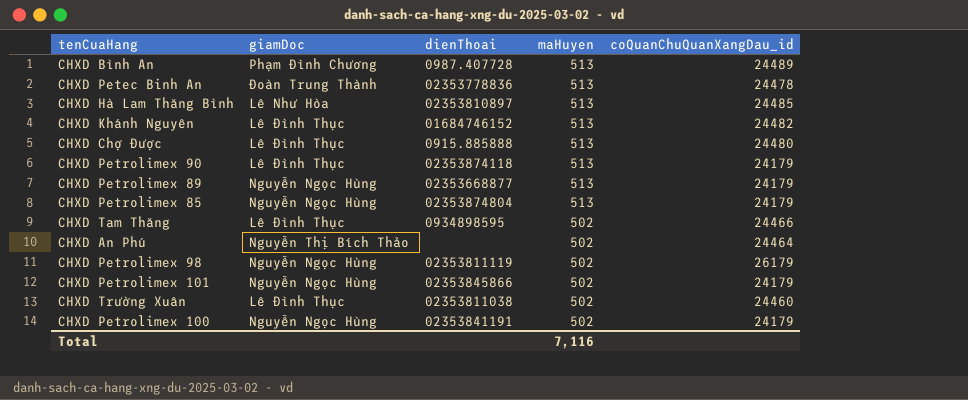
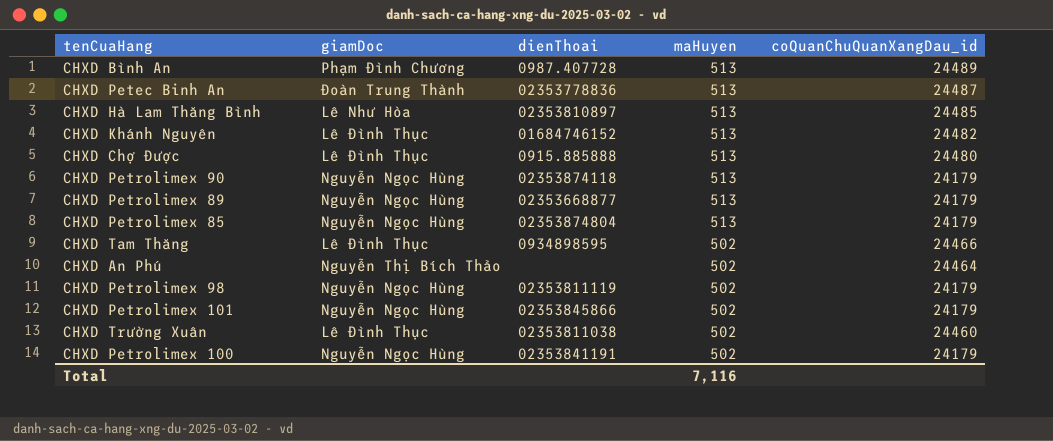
CHXD Petec Binh An | coQuanChuQuanXangDau_id: 24478 -> 24487
CHXD Petrolimex 90 | giamDoc: Lê Đình Thục -> Nguyễn Ngọc Hùng
CHXD Petrolimex 98 | coQuanChuQuanXangDau_id: 26179 -> 24179

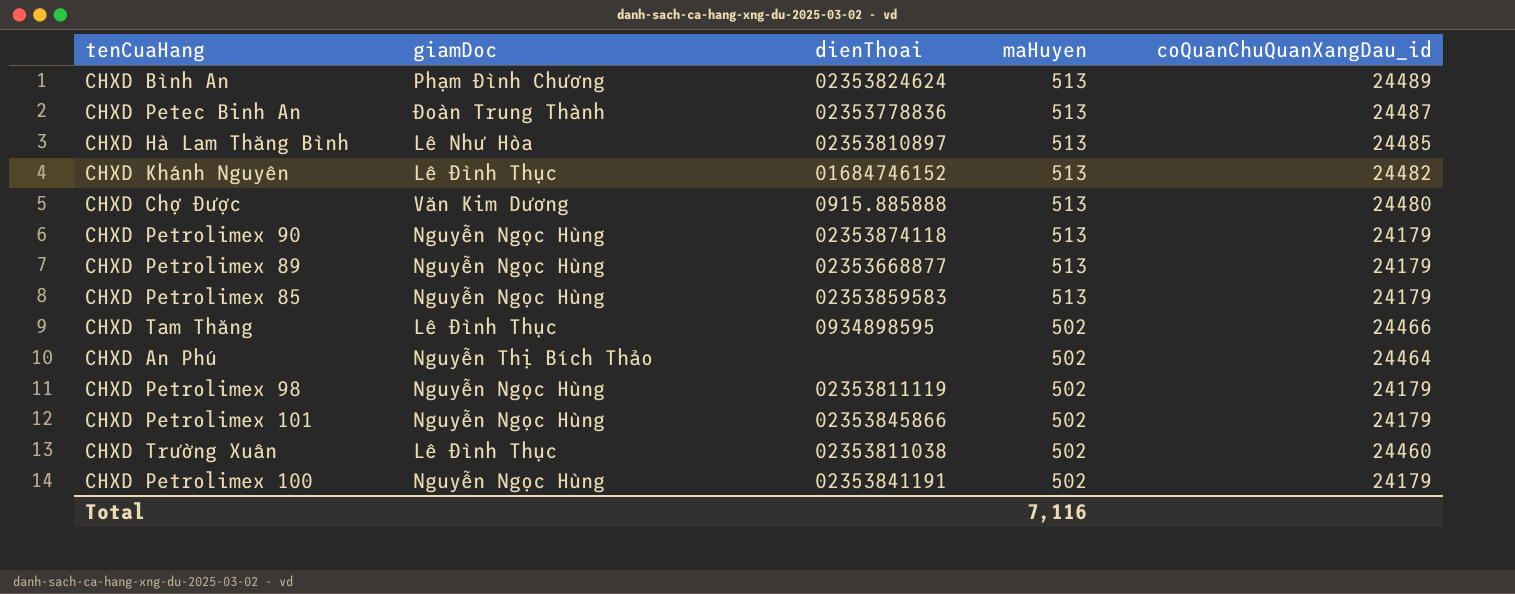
CHXD Bình An | dienThoai: 0987.407728 -> 02353824624
CHXD Chợ Được | giamDoc: Lê Đình Thục -> Văn Kim Dương
CHXD Petrolimex 85 | dienThoai: 02353874804 -> 02353859583

